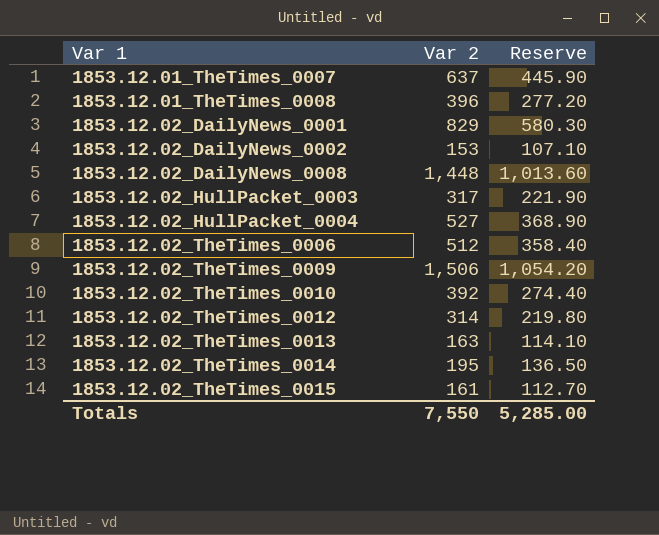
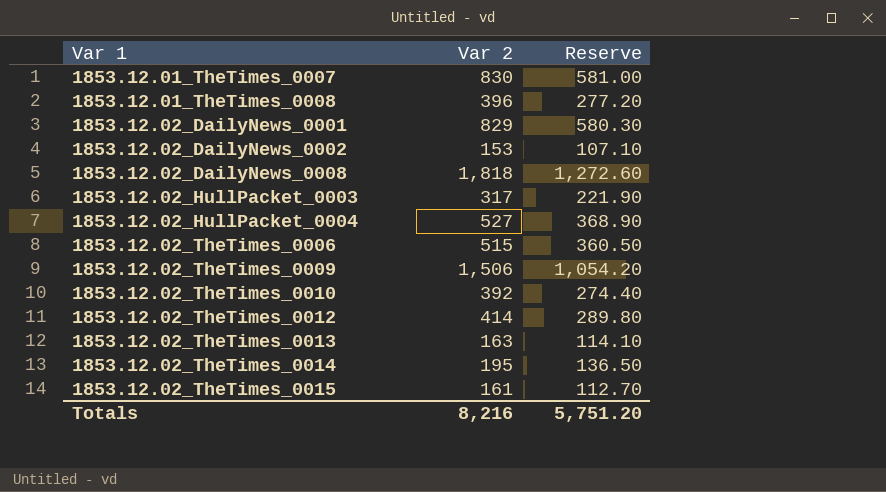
1853.12.01_TheTimes_0007 | Var 2: 637 -> 830
1853.12.01_TheTimes_0007 | Reserve: 445.90 -> 581.00
1853.12.02_DailyNews_0008 | Var 2: 1,448 -> 1,818
1853.12.02_DailyNews_0008 | Reserve: 1,013.60 -> 1,272.60
1853.12.02_TheTimes_0006 | Var 2: 512 -> 515
1853.12.02_TheTimes_0006 | Reserve: 358.40 -> 360.50
1853.12.02_TheTimes_0012 | Var 2: 314 -> 414
1853.12.02_TheTimes_0012 | Reserve: 219.80 -> 289.80
Totals | Var 2: 7,550 -> 8,216
Totals | Reserve: 5,285.00 -> 5,751.20

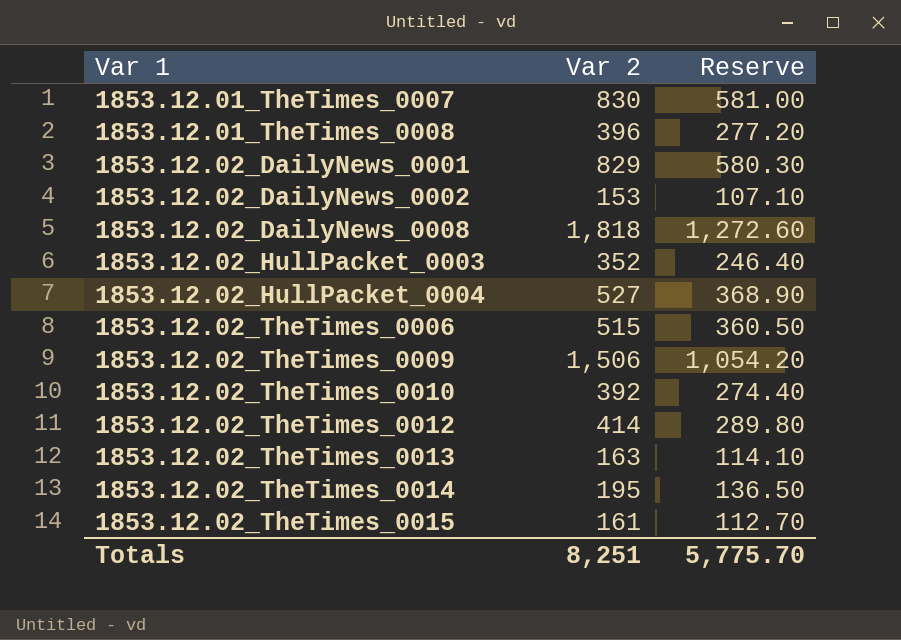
1853.12.02_HullPacket_0003 | Var 2: 317 -> 352
1853.12.02_HullPacket_0003 | Reserve: 221.90 -> 246.40
Totals | Var 2: 8,216 -> 8,251
Totals | Reserve: 5,751.20 -> 5,775.70

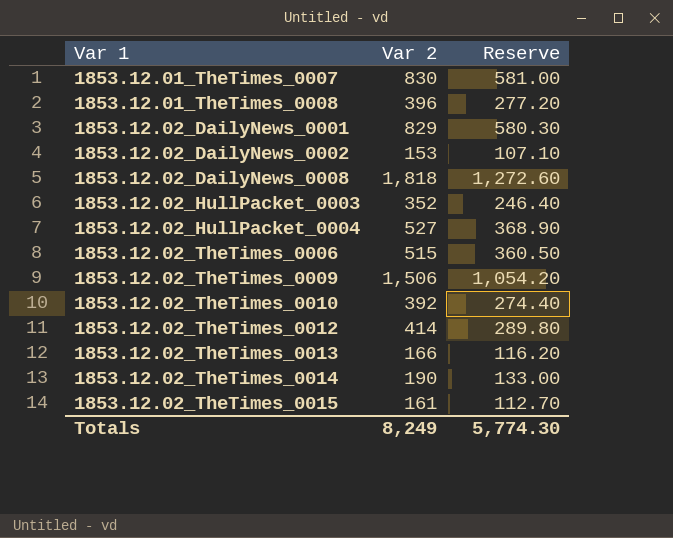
1853.12.02_TheTimes_0013 | Var 2: 163 -> 166
1853.12.02_TheTimes_0013 | Reserve: 114.10 -> 116.20
1853.12.02_TheTimes_0014 | Var 2: 195 -> 190
1853.12.02_TheTimes_0014 | Reserve: 136.50 -> 133.00
Totals | Var 2: 8,251 -> 8,249
Totals | Reserve: 5,775.70 -> 5,774.30

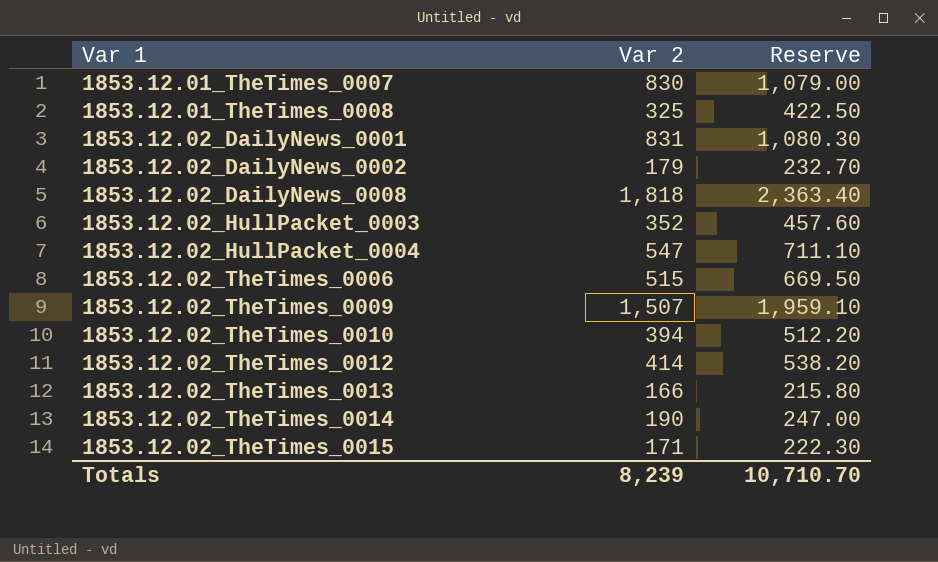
column Reserve | formula: [Var 2] * 0.7 -> [Var 2] * 1.3
1853.12.01_TheTimes_0008 | Var 2: 396 -> 325
1853.12.02_DailyNews_0001 | Var 2: 829 -> 831
1853.12.02_DailyNews_0002 | Var 2: 153 -> 179
1853.12.02_HullPacket_0004 | Var 2: 527 -> 547
1853.12.02_TheTimes_0009 | Var 2: 1,506 -> 1,507
1853.12.02_TheTimes_0010 | Var 2: 392 -> 394
1853.12.02_TheTimes_0015 | Var 2: 161 -> 171
Totals | Var 2: 8,249 -> 8,239
Totals | Reserve: 5,774.30 -> 10,710.70

